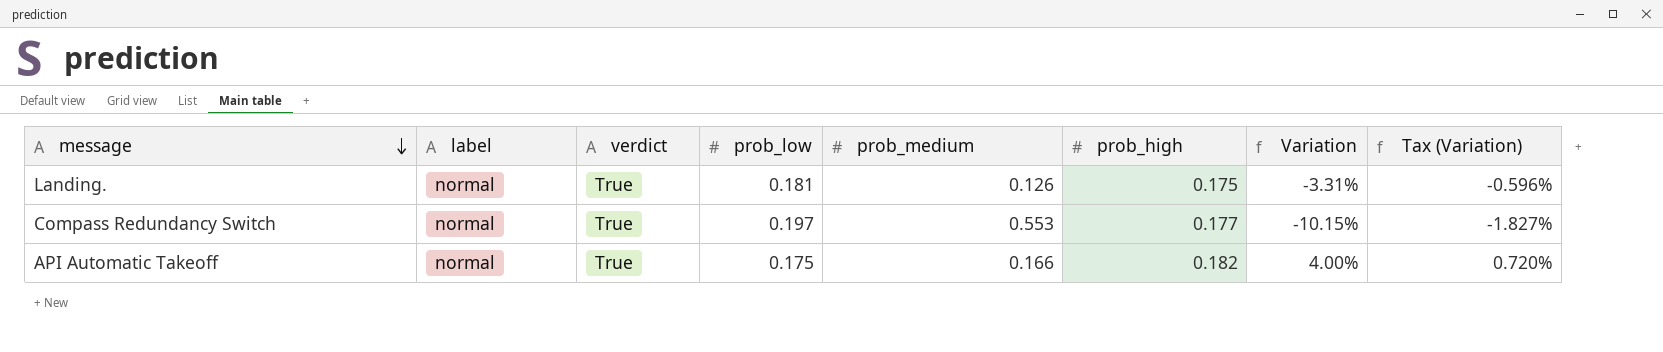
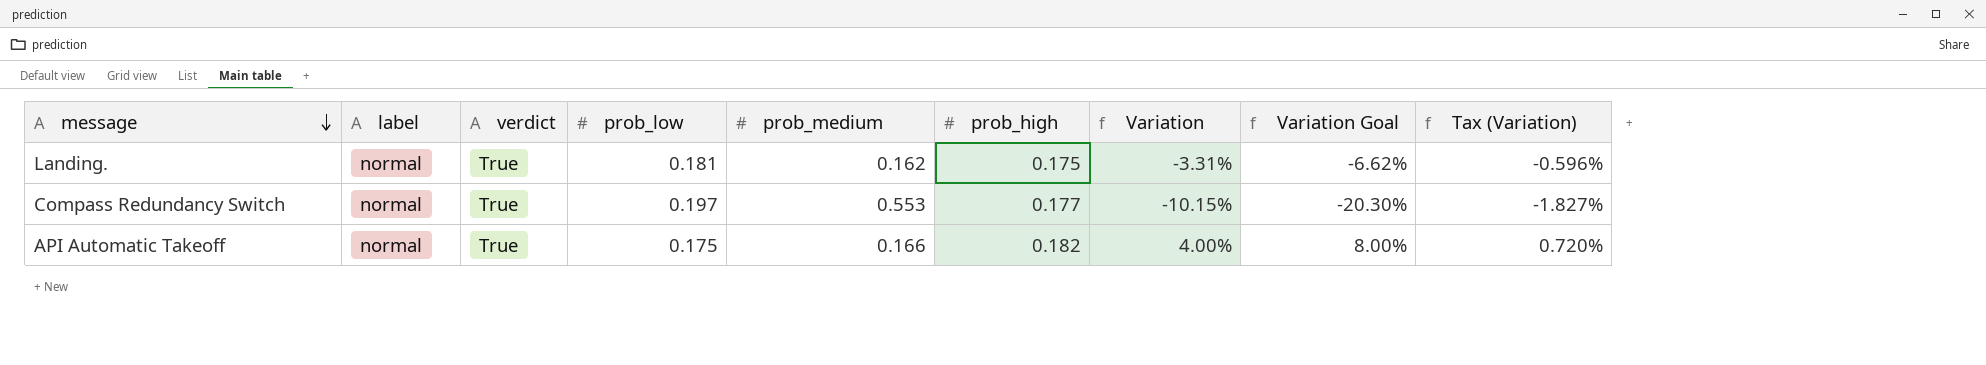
column Variation Goal | formula: none -> [Variation] * 2
Landing. | prob_medium: 0.126 -> 0.162

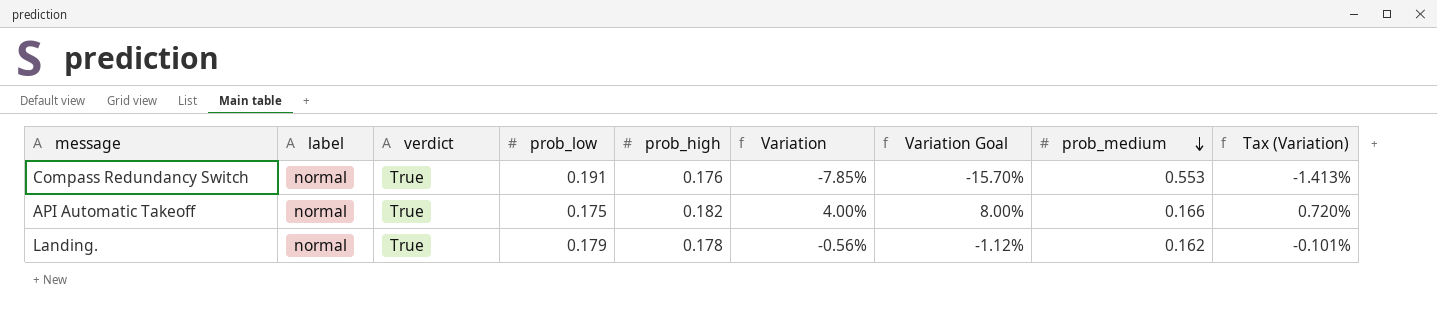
row order: message descending -> prob_medium descending
column prob_medium | position: 5 -> 8
Compass Redundancy Switch | prob_low: 0.197 -> 0.191
Compass Redundancy Switch | prob_high: 0.177 -> 0.176
Compass Redundancy Switch | Variation: -10.15% -> -7.85%
Compass Redundancy Switch | Variation Goal: -20.30% -> -15.70%
Compass Redundancy Switch | Tax (Variation): -1.827% -> -1.413%
Landing. | prob_low: 0.181 -> 0.179
Landing. | prob_high: 0.175 -> 0.178
Landing. | Variation: -3.31% -> -0.56%
Landing. | Variation Goal: -6.62% -> -1.12%
Landing. | Tax (Variation): -0.596% -> -0.101%

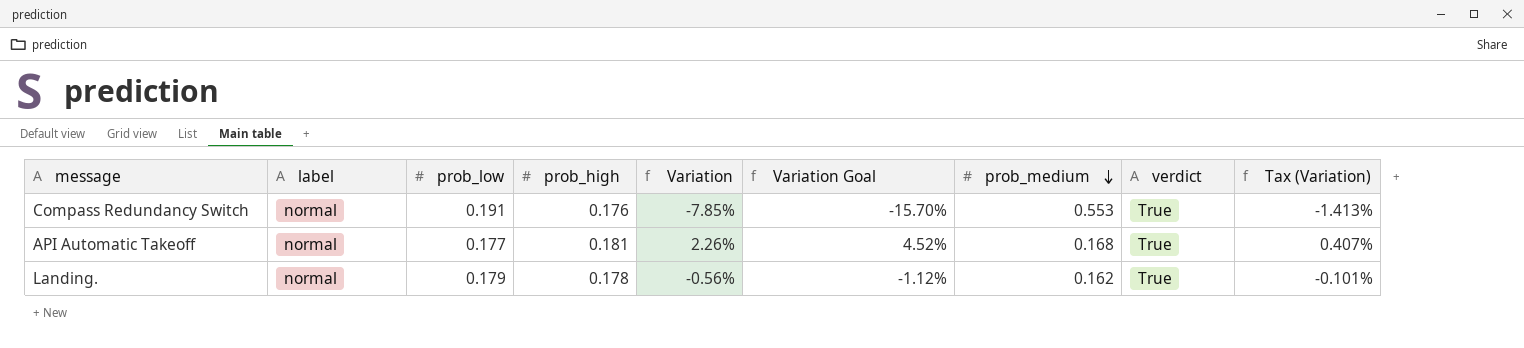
column verdict | position: 3 -> 8
API Automatic Takeoff | prob_low: 0.175 -> 0.177
API Automatic Takeoff | prob_high: 0.182 -> 0.181
API Automatic Takeoff | Variation: 4.00% -> 2.26%
API Automatic Takeoff | Variation Goal: 8.00% -> 4.52%
API Automatic Takeoff | prob_medium: 0.166 -> 0.168
API Automatic Takeoff | Tax (Variation): 0.720% -> 0.407%

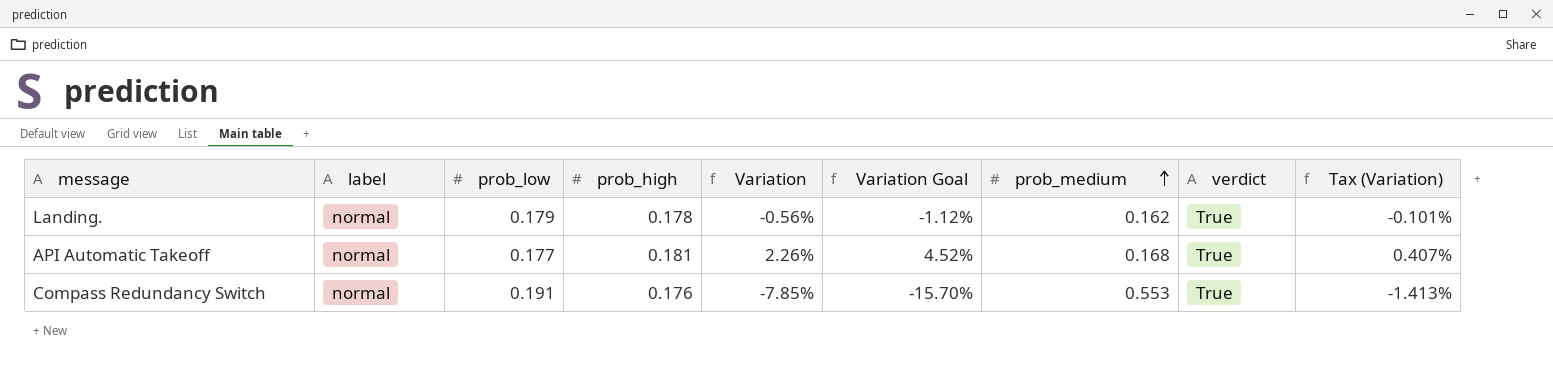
row order: prob_medium descending -> prob_medium ascending

